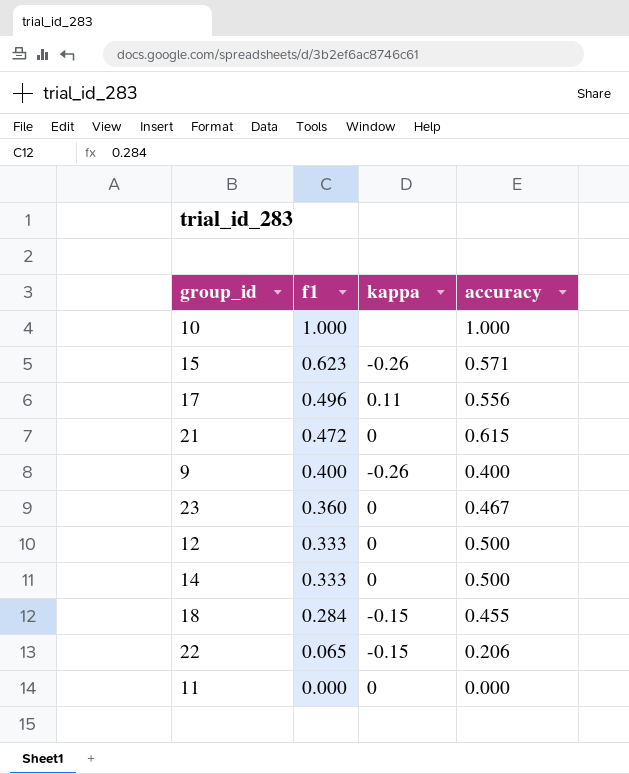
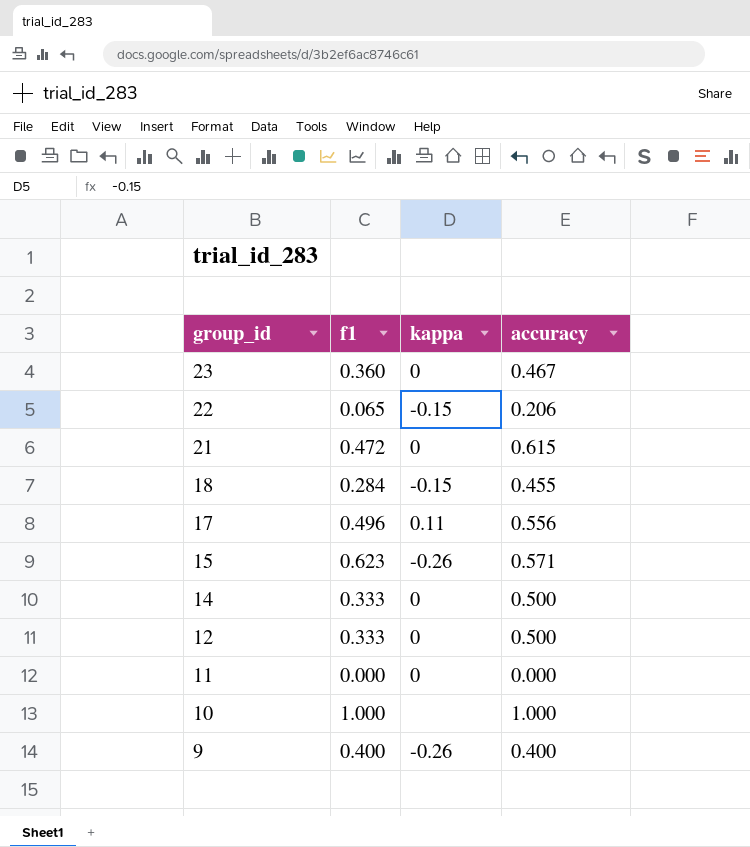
row order: f1 descending -> group_id descending

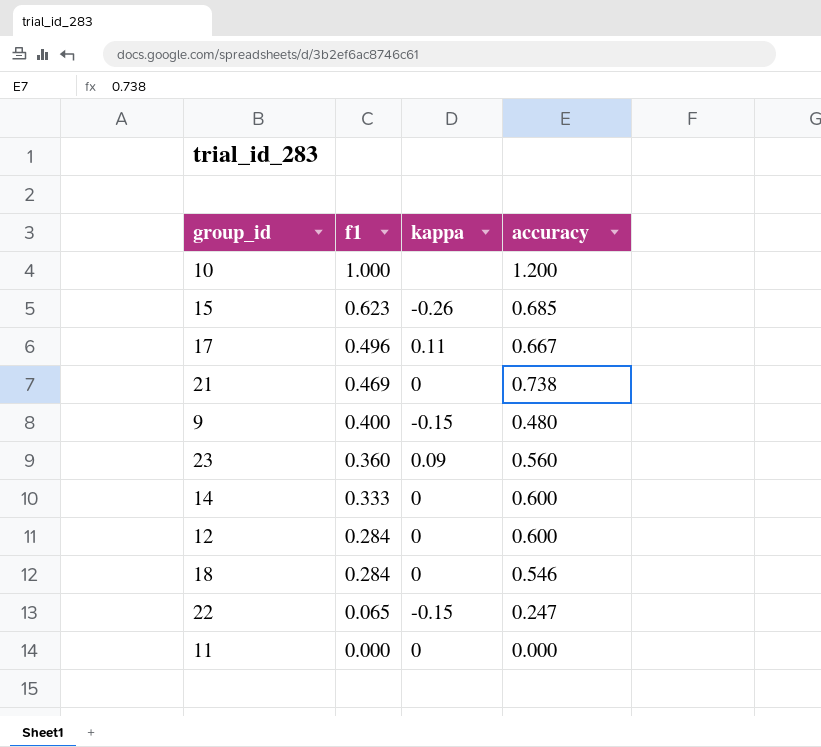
row order: group_id descending -> f1 descending
10 | accuracy: 1.000 -> 1.200
15 | accuracy: 0.571 -> 0.685
17 | accuracy: 0.556 -> 0.667
21 | f1: 0.472 -> 0.469
21 | accuracy: 0.615 -> 0.738
9 | kappa: -0.26 -> -0.15
9 | accuracy: 0.400 -> 0.480
23 | kappa: 0 -> 0.09
23 | accuracy: 0.467 -> 0.560
14 | accuracy: 0.500 -> 0.600
12 | f1: 0.333 -> 0.284
12 | accuracy: 0.500 -> 0.600
18 | kappa: -0.15 -> 0
18 | accuracy: 0.455 -> 0.546
22 | accuracy: 0.206 -> 0.247

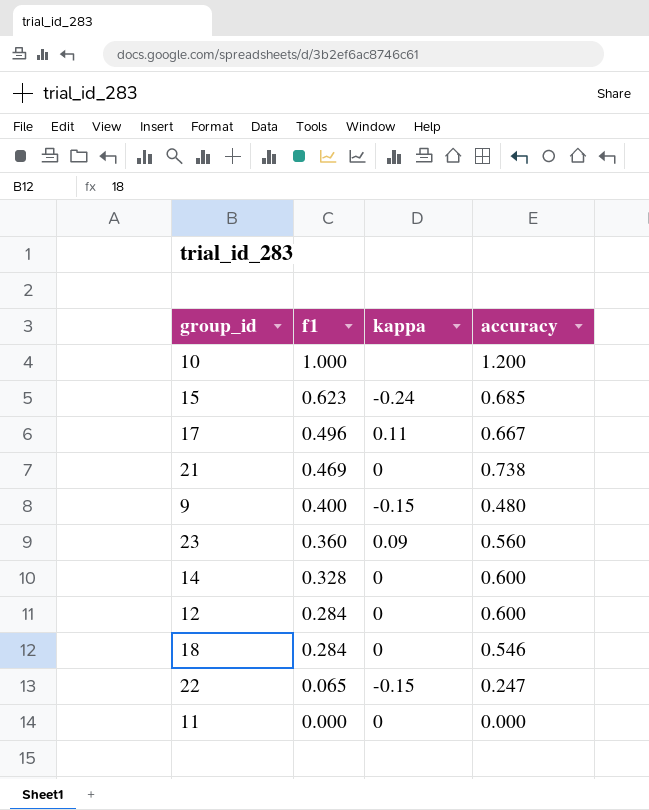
15 | kappa: -0.26 -> -0.24
14 | f1: 0.333 -> 0.328

